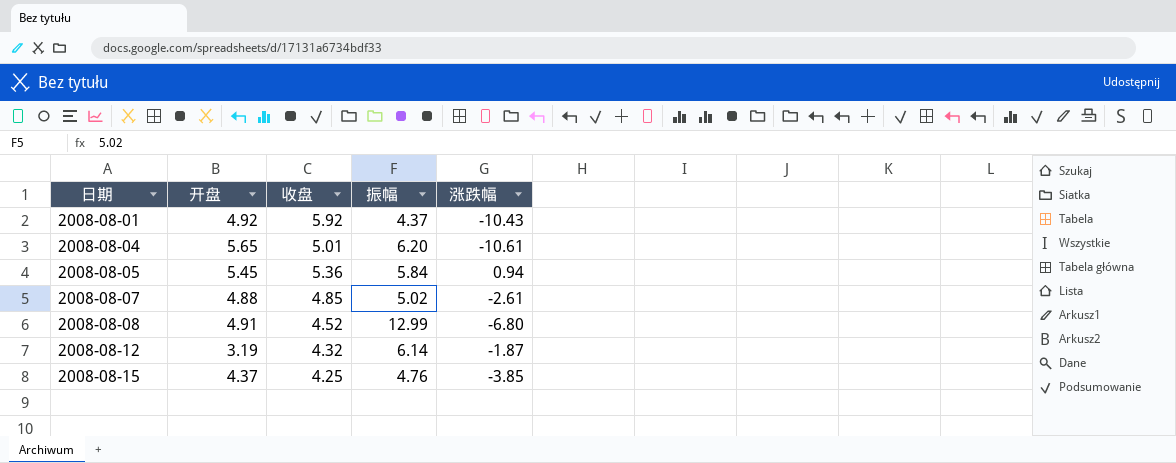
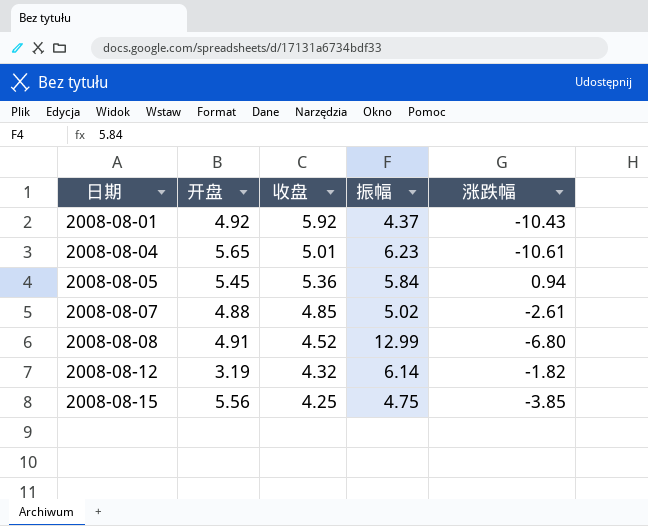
2008-08-04 | 振幅: 6.20 -> 6.23
2008-08-12 | 涨跌幅: -1.87 -> -1.82
2008-08-15 | 开盘: 4.37 -> 5.56
2008-08-15 | 振幅: 4.76 -> 4.75

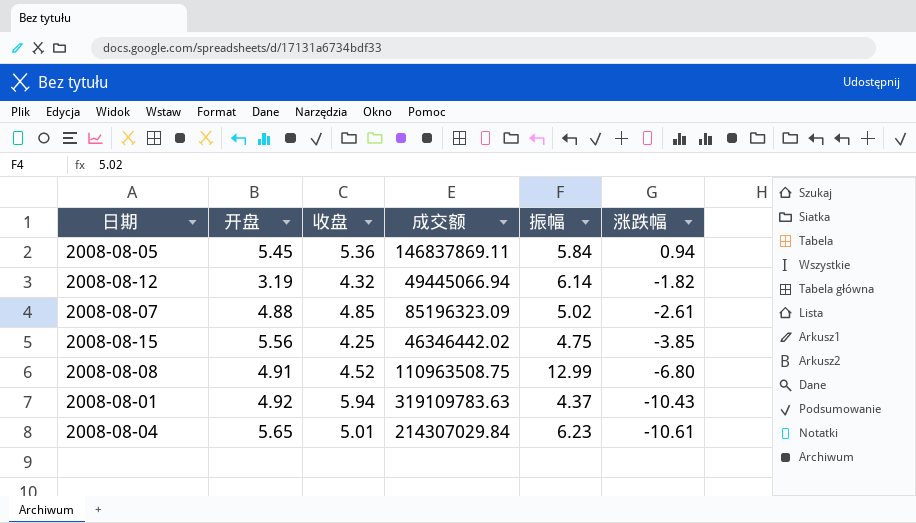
row order: 日期 ascending -> 涨跌幅 descending
column 成交额 | position: none -> 4
2008-08-01 | 收盘: 5.92 -> 5.94

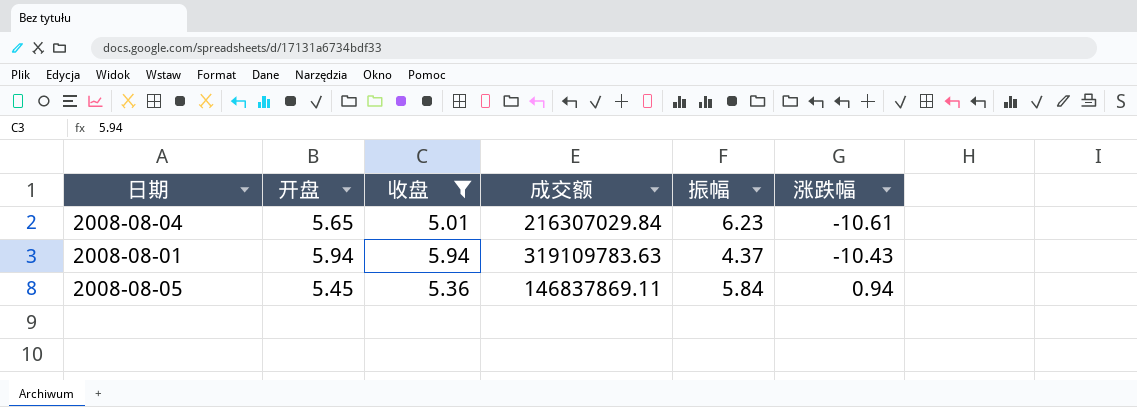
filter: none -> 收盘 >= 5.01
row order: 涨跌幅 descending -> 涨跌幅 ascending
2008-08-04 | 成交额: 214307029.84 -> 216307029.84
2008-08-01 | 开盘: 4.92 -> 5.94

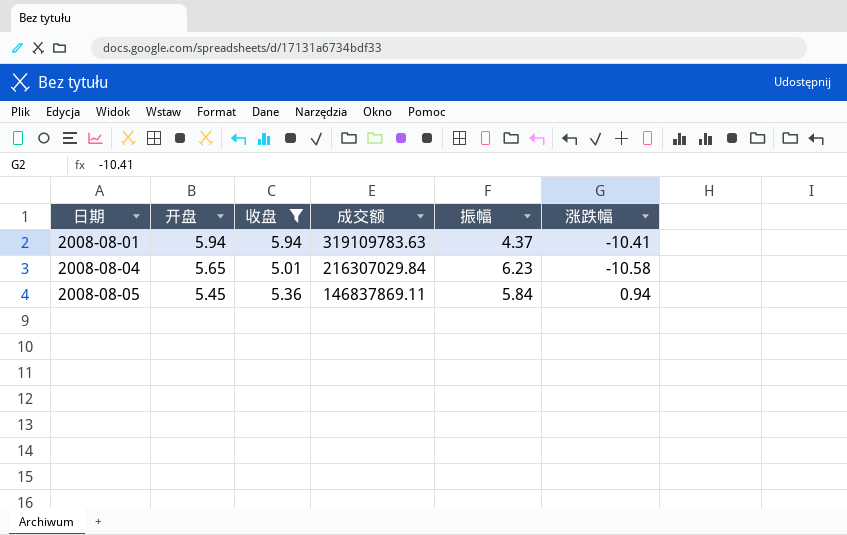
row order: 涨跌幅 ascending -> 日期 ascending
2008-08-01 | 涨跌幅: -10.43 -> -10.41
2008-08-04 | 涨跌幅: -10.61 -> -10.58

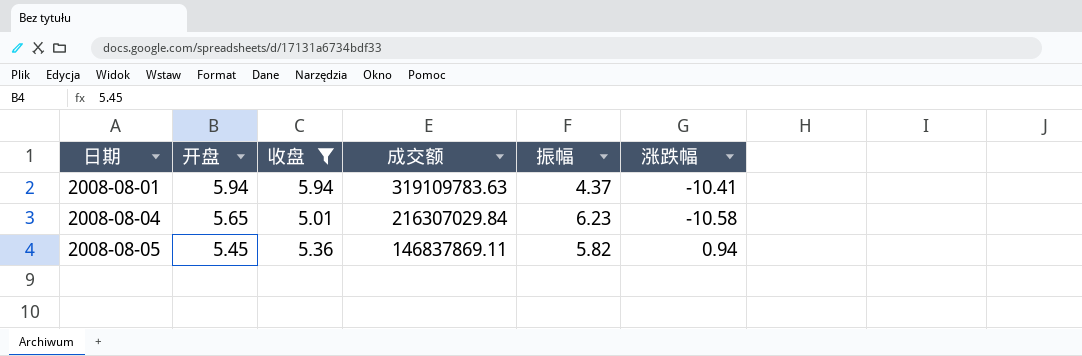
2008-08-05 | 振幅: 5.84 -> 5.82

